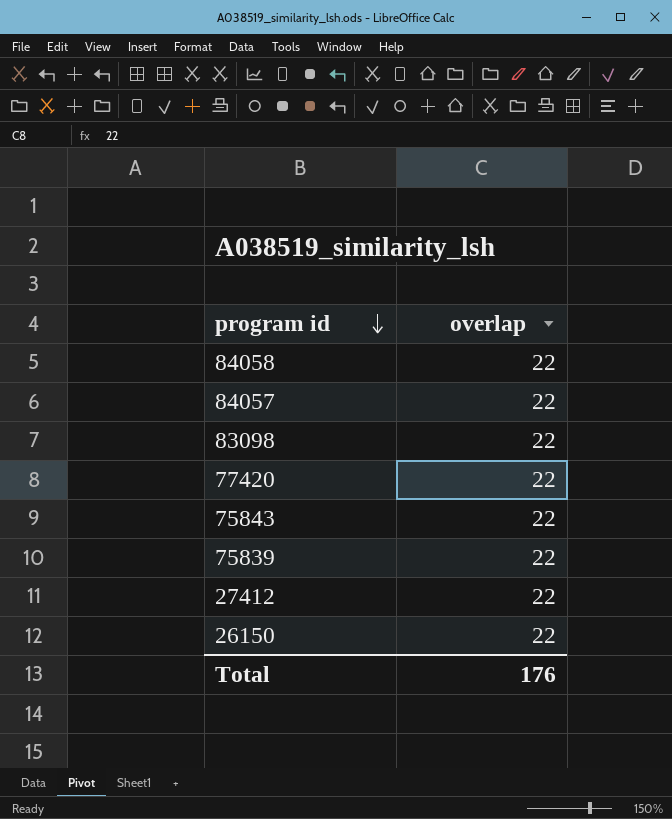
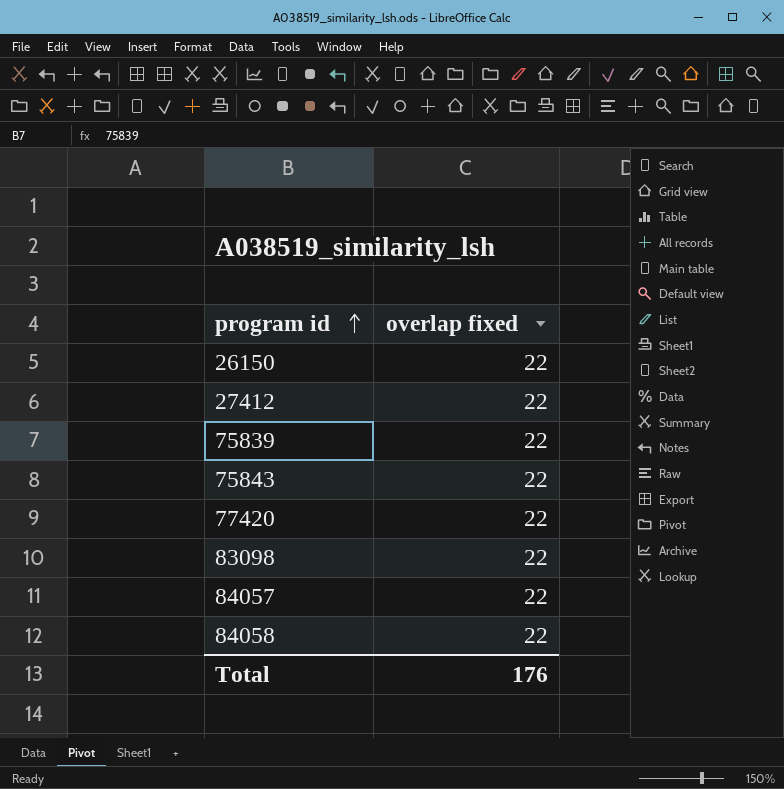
row order: program id descending -> program id ascending
column name: overlap -> overlap fixed

